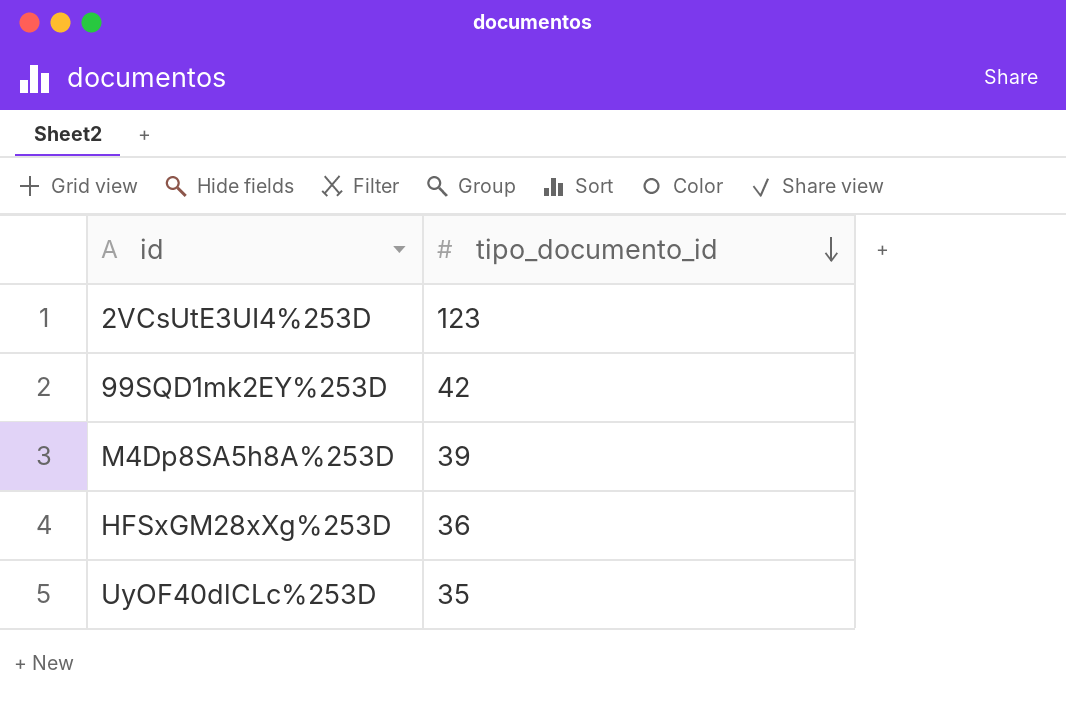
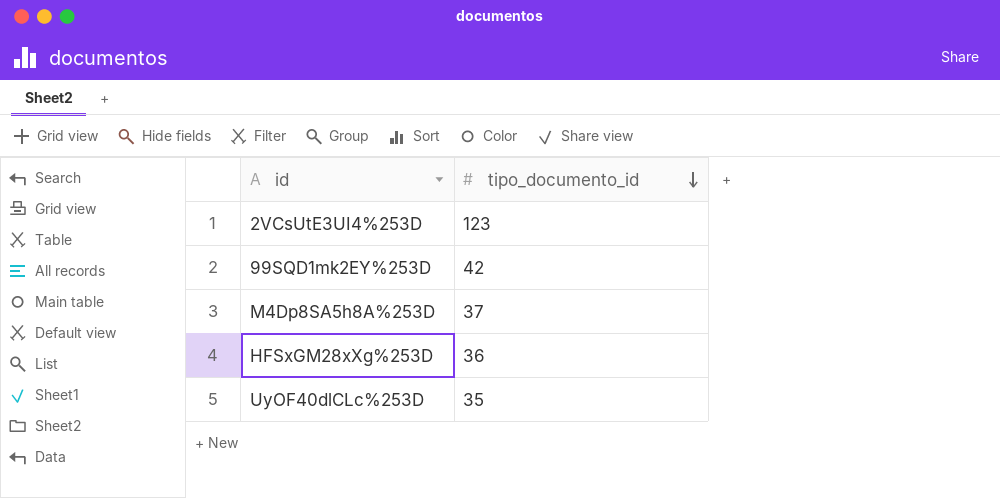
M4Dp8SA5h8A%253D | tipo_documento_id: 39 -> 37

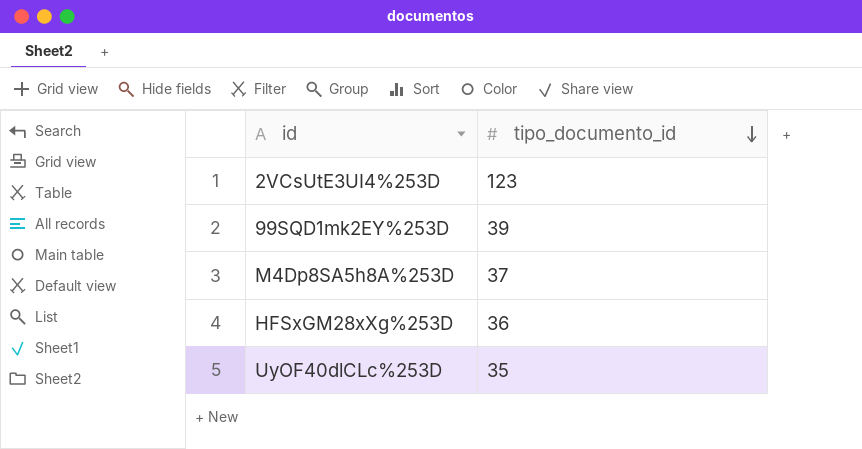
99SQD1mk2EY%253D | tipo_documento_id: 42 -> 39

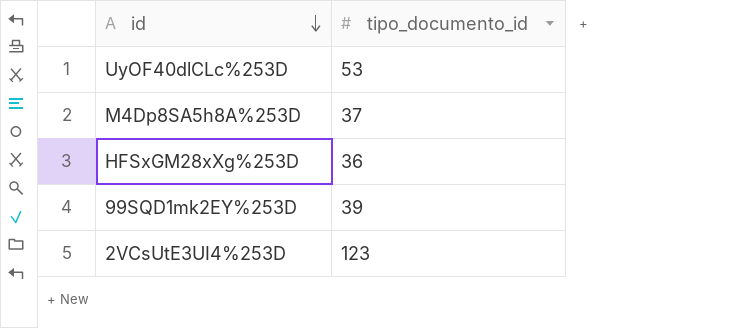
row order: tipo_documento_id descending -> id descending
UyOF40dlCLc%253D | tipo_documento_id: 35 -> 53

